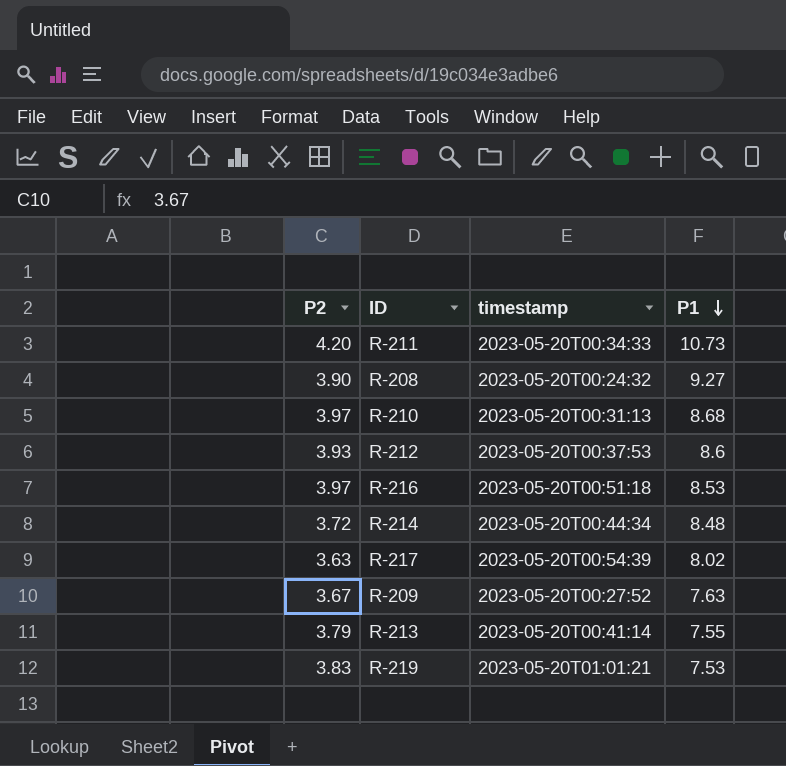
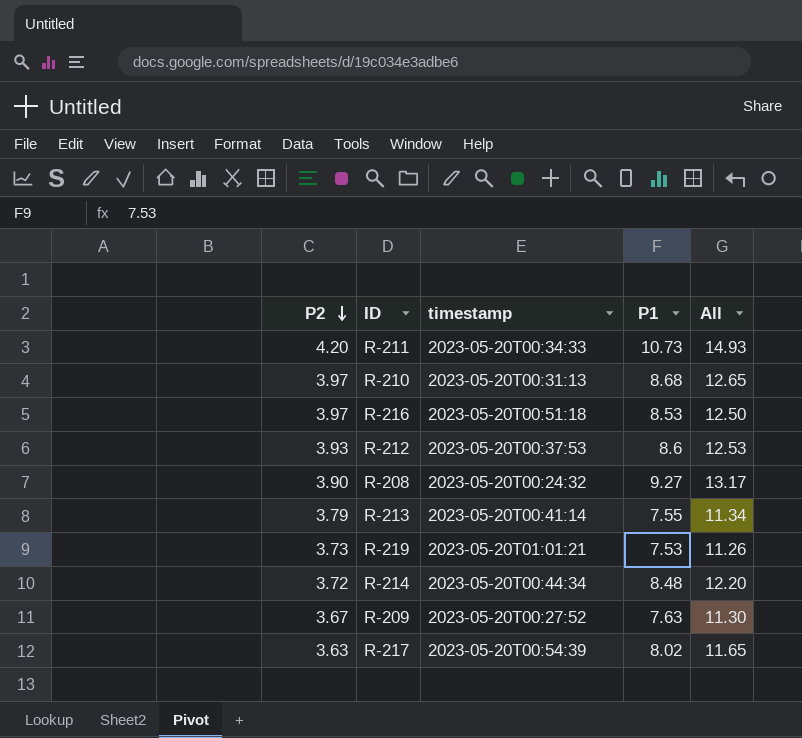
row order: P1 descending -> P2 descending
column All | formula: none -> [P2] + [P1]
R-219 | P2: 3.83 -> 3.73

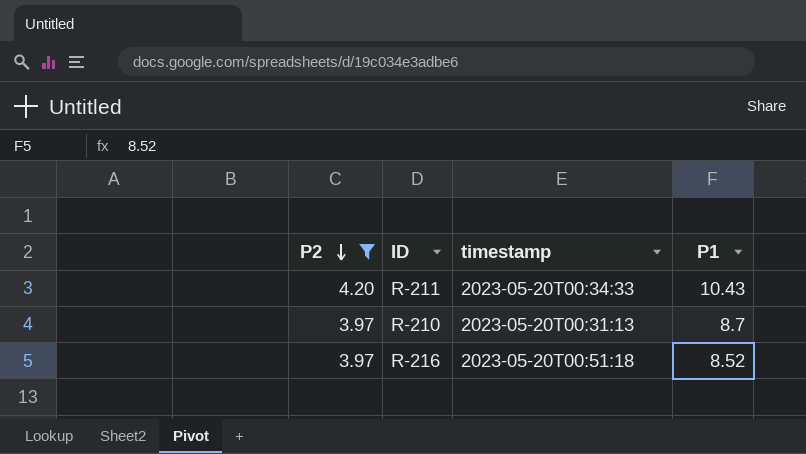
filter: none -> P2 >= 3.97
column All | formula: [P2] + [P1] -> none
R-211 | P1: 10.73 -> 10.43
R-210 | P1: 8.68 -> 8.7
R-216 | P1: 8.53 -> 8.52

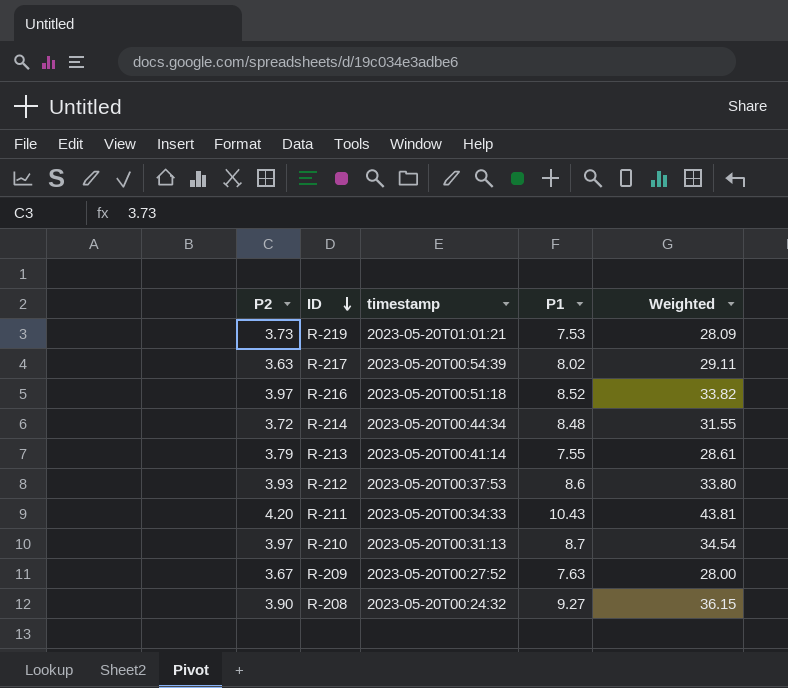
filter: P2 >= 3.97 -> none
row order: P2 descending -> ID descending
column Weighted | formula: none -> [P2] * [P1]

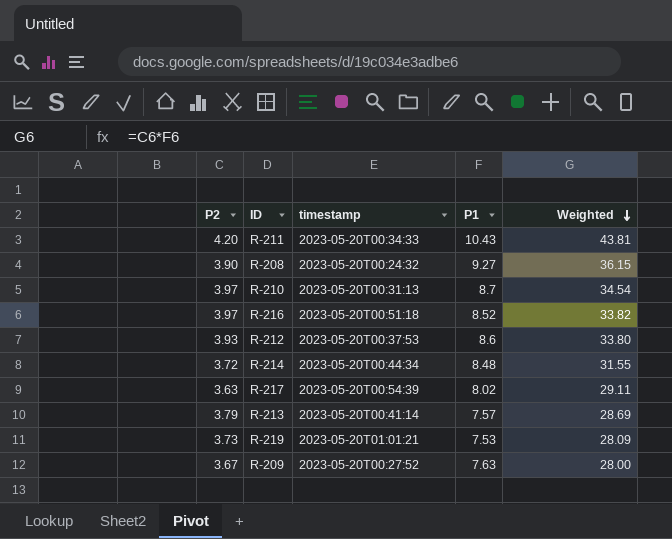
row order: ID descending -> Weighted descending
R-213 | P1: 7.55 -> 7.57
R-213 | Weighted: 28.61 -> 28.69

